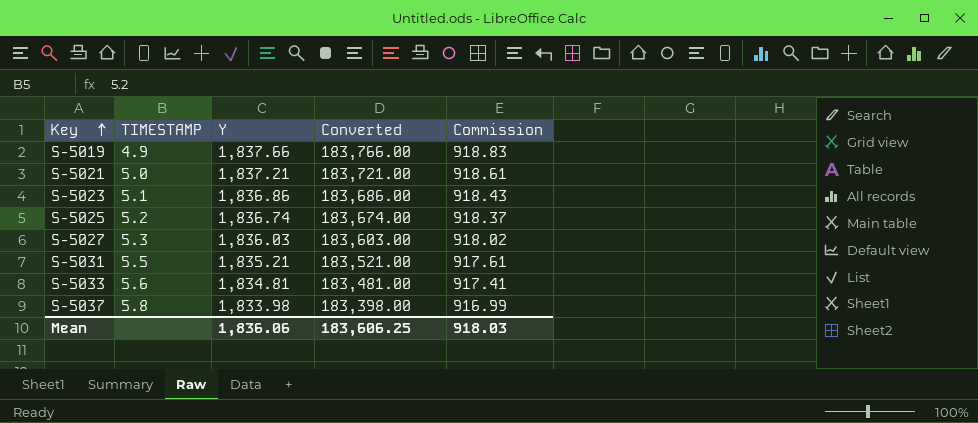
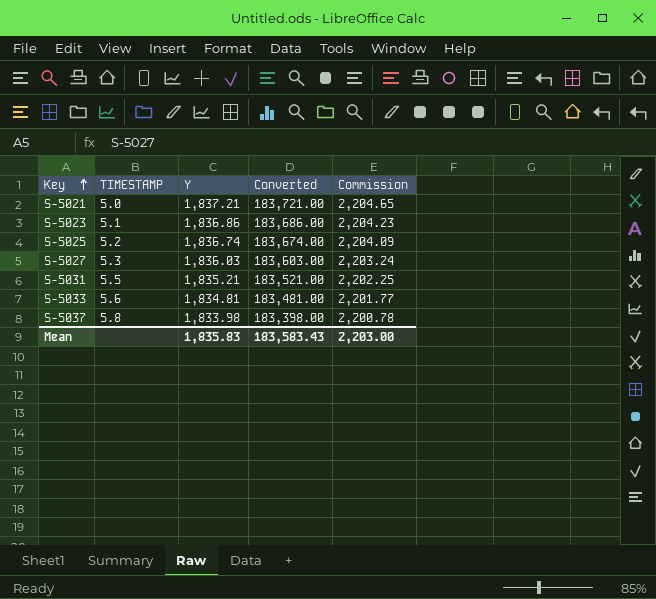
column Commission | formula: [Y] * 0.5 -> [Y] * 1.2
row S-5019: 4.9 | 1,837.66 | 183,766.00 | 918.83 -> none
Mean | Y: 1,836.06 -> 1,835.83
Mean | Converted: 183,606.25 -> 183,583.43
Mean | Commission: 918.03 -> 2,203.00

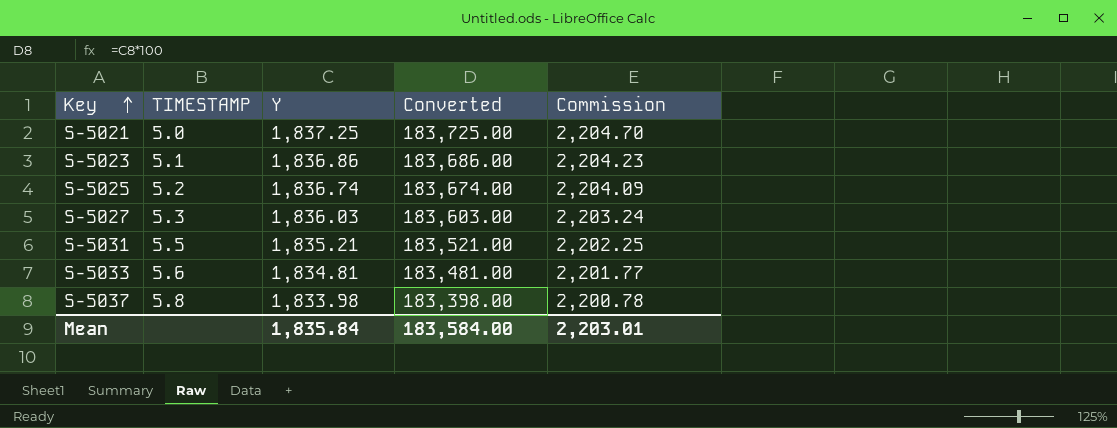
S-5021 | Y: 1,837.21 -> 1,837.25
S-5021 | Converted: 183,721.00 -> 183,725.00
S-5021 | Commission: 2,204.65 -> 2,204.70
Mean | Y: 1,835.83 -> 1,835.84
Mean | Converted: 183,583.43 -> 183,584.00
Mean | Commission: 2,203.00 -> 2,203.01

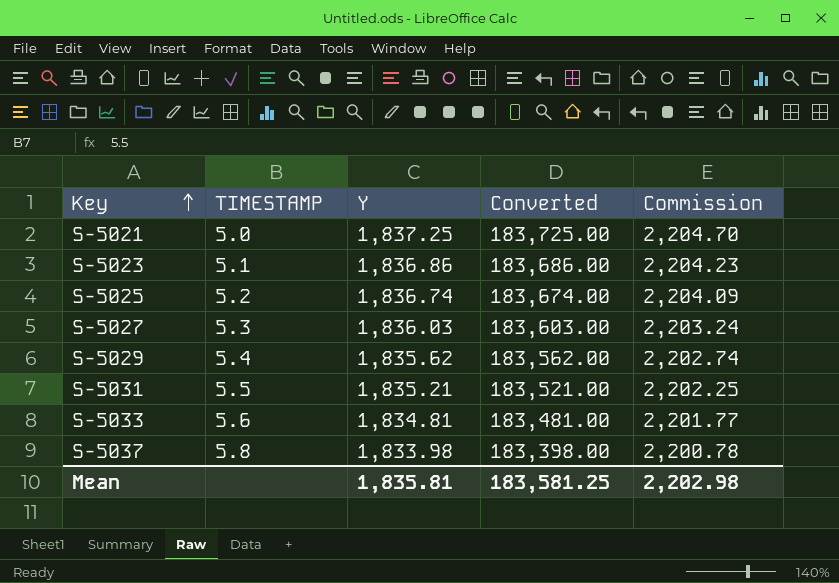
row S-5029: none -> 5.4 | 1,835.62 | 183,562.00 | 2,202.74
Mean | Y: 1,835.84 -> 1,835.81
Mean | Converted: 183,584.00 -> 183,581.25
Mean | Commission: 2,203.01 -> 2,202.98

